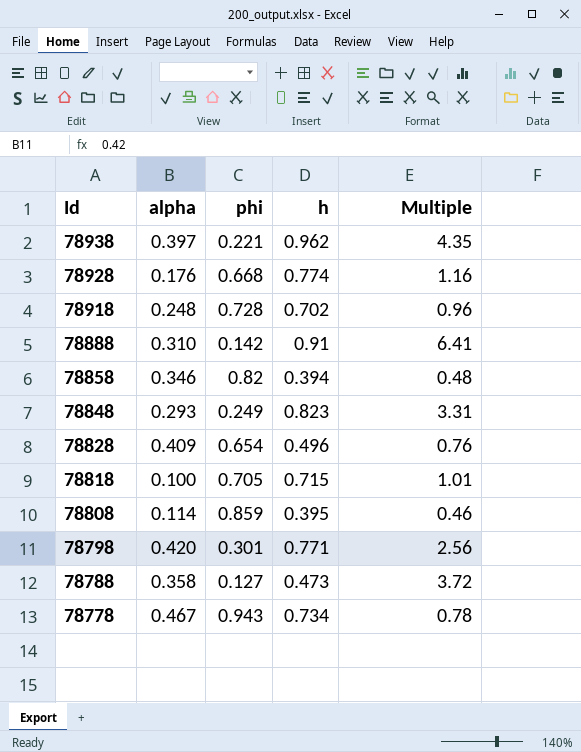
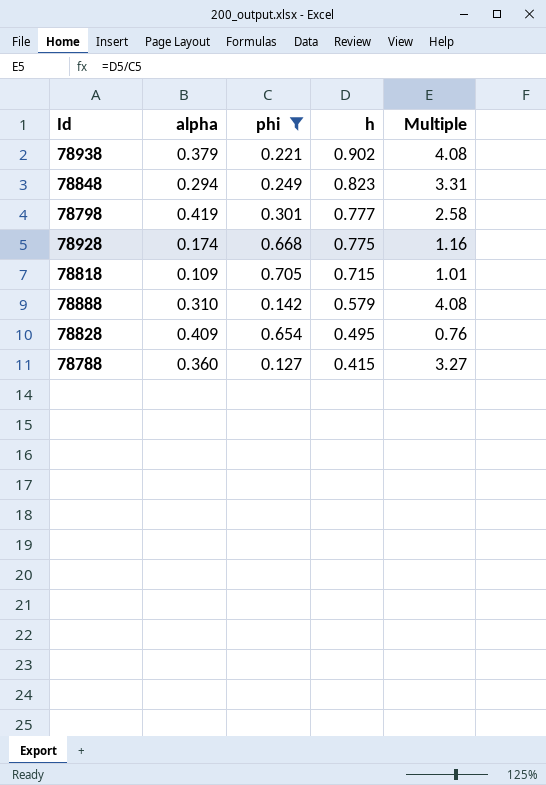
filter: none -> phi <= 0.705
row order: Id descending -> h descending
78938 | alpha: 0.397 -> 0.379
78938 | h: 0.962 -> 0.902
78938 | Multiple: 4.35 -> 4.08
78848 | alpha: 0.293 -> 0.294
78798 | alpha: 0.420 -> 0.419
78798 | h: 0.771 -> 0.777
78798 | Multiple: 2.56 -> 2.58
78928 | alpha: 0.176 -> 0.174
78928 | h: 0.774 -> 0.775
78818 | alpha: 0.100 -> 0.109
78888 | h: 0.91 -> 0.579
78888 | Multiple: 6.41 -> 4.08
78828 | h: 0.496 -> 0.495
78788 | alpha: 0.358 -> 0.360
78788 | h: 0.473 -> 0.415
78788 | Multiple: 3.72 -> 3.27

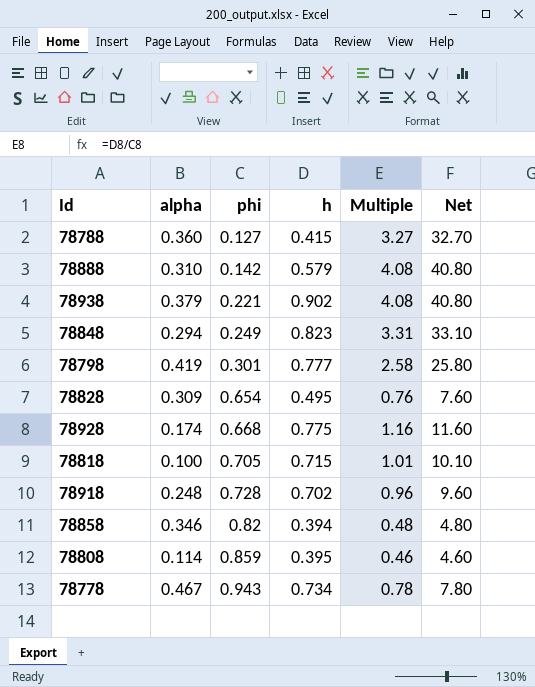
filter: phi <= 0.705 -> none
row order: h descending -> phi ascending
column Net | formula: none -> [Multiple] * 10
78828 | alpha: 0.409 -> 0.309
78818 | alpha: 0.109 -> 0.100

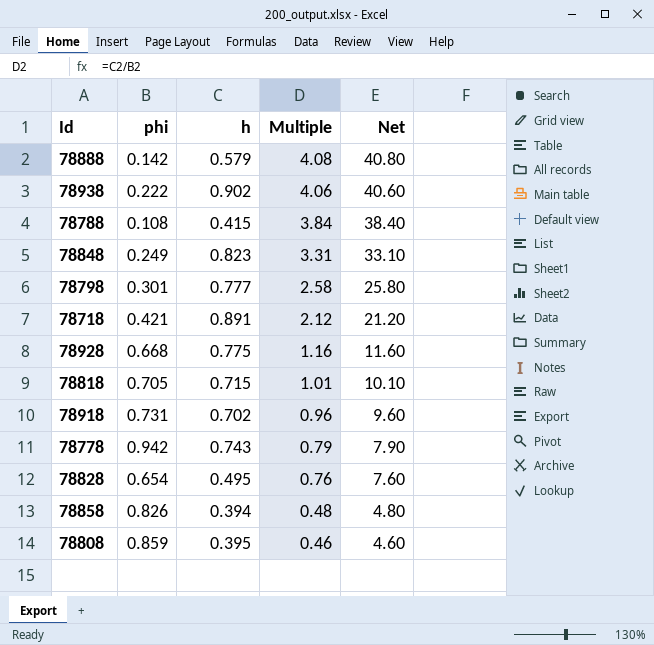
row order: phi ascending -> Multiple descending
column alpha | position: 2 -> none
78938 | phi: 0.221 -> 0.222
78938 | Multiple: 4.08 -> 4.06
78938 | Net: 40.80 -> 40.60
78788 | phi: 0.127 -> 0.108
78788 | Multiple: 3.27 -> 3.84
78788 | Net: 32.70 -> 38.40
row 78718: none -> 0.421 | 0.891 | 2.12 | 21.20
78918 | phi: 0.728 -> 0.731
78778 | phi: 0.943 -> 0.942
78778 | h: 0.734 -> 0.743
78778 | Multiple: 0.78 -> 0.79
78778 | Net: 7.80 -> 7.90
78858 | phi: 0.82 -> 0.826

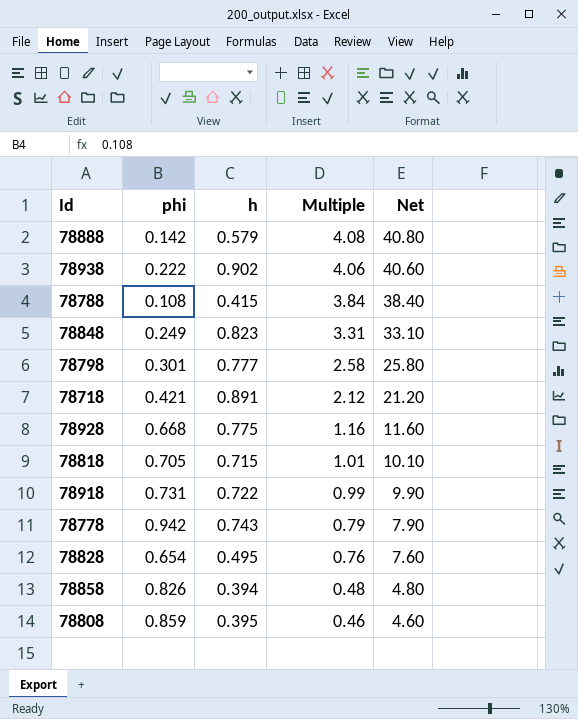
78918 | h: 0.702 -> 0.722
78918 | Multiple: 0.96 -> 0.99
78918 | Net: 9.60 -> 9.90

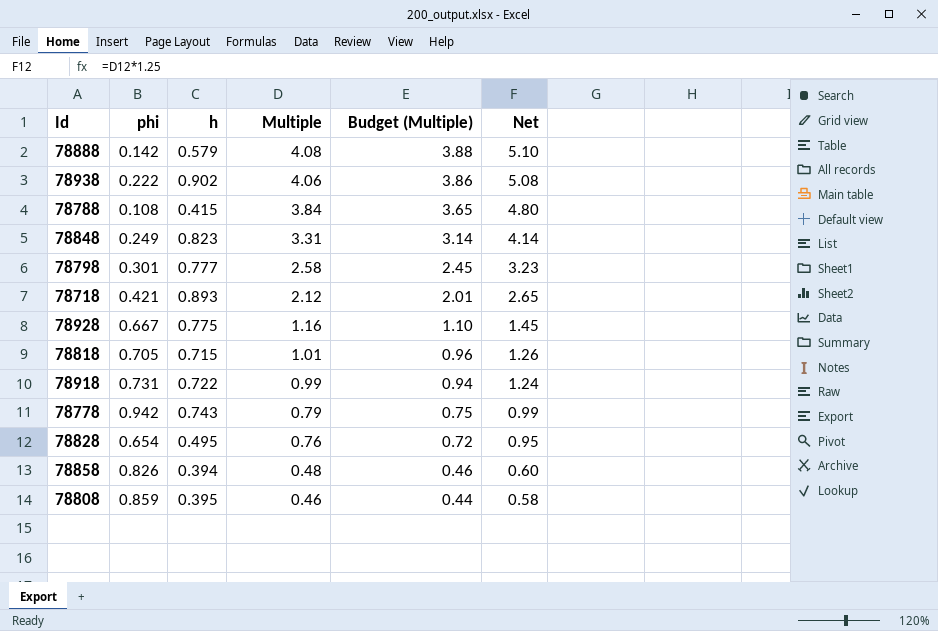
column Budget (Multiple) | formula: none -> [Multiple] * 0.95
column Net | formula: [Multiple] * 10 -> [Multiple] * 1.25
78718 | h: 0.891 -> 0.893
78928 | phi: 0.668 -> 0.667

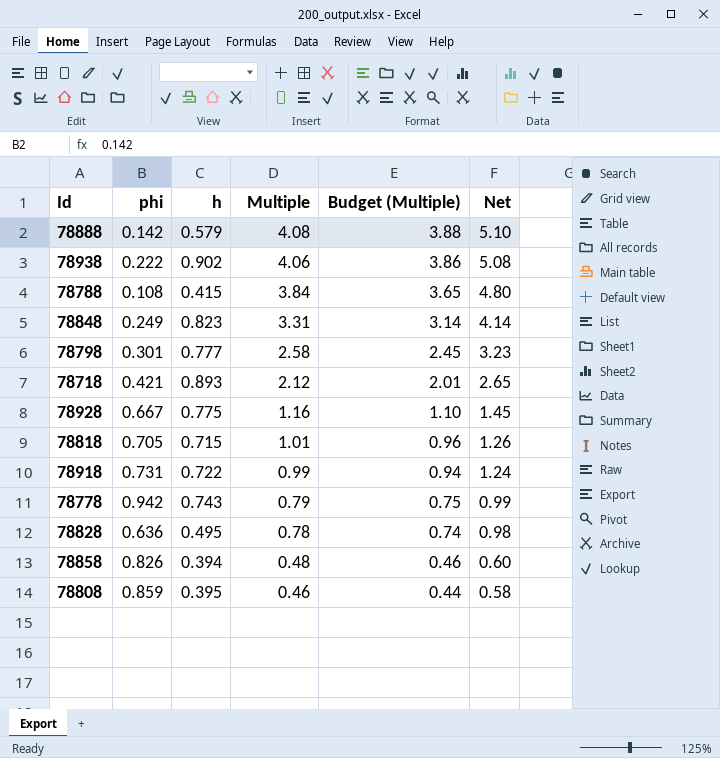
78828 | phi: 0.654 -> 0.636
78828 | Multiple: 0.76 -> 0.78
78828 | Budget (Multiple): 0.72 -> 0.74
78828 | Net: 0.95 -> 0.98

